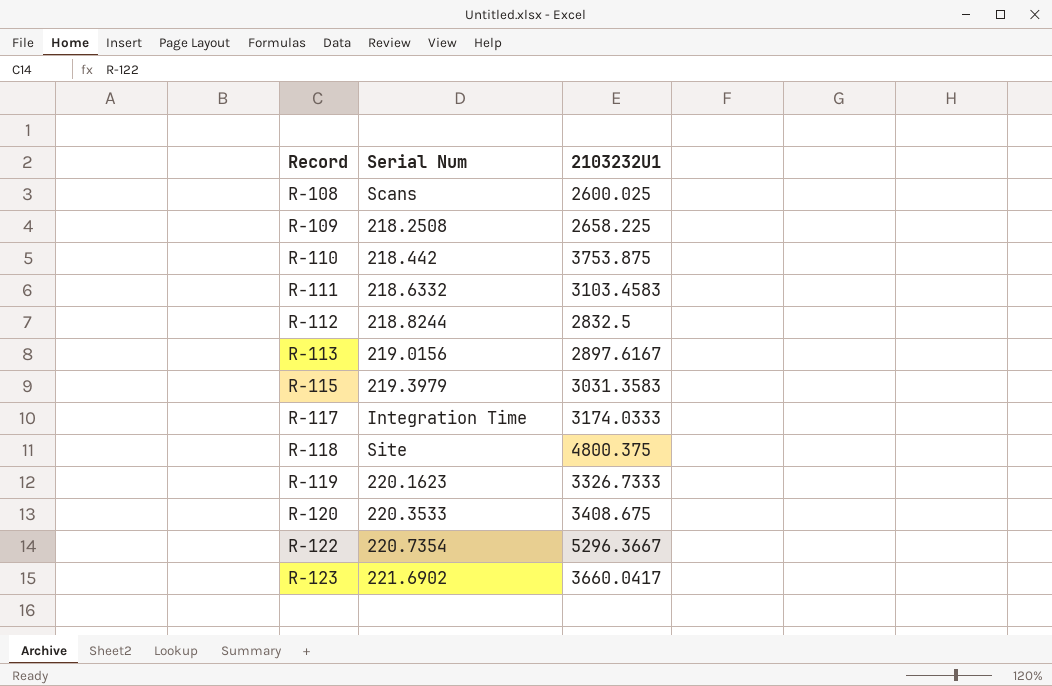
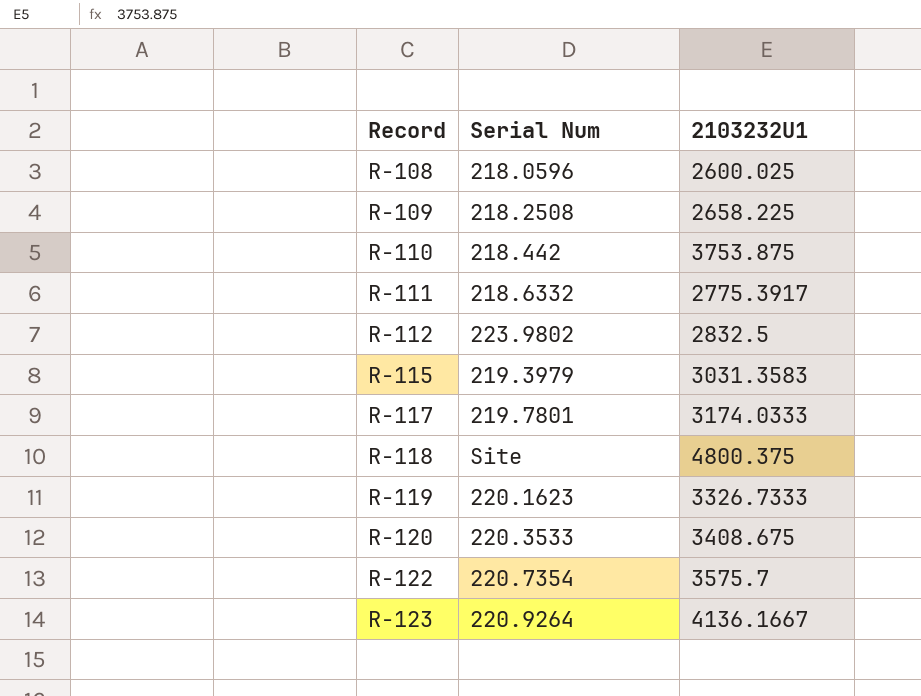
row R-113: 219.0156 | 2897.6167 -> none
R-108 | Serial Num: Scans -> 218.0596
R-111 | 2103232U1: 3103.4583 -> 2775.3917
R-112 | Serial Num: 218.8244 -> 223.9802
R-117 | Serial Num: Integration Time -> 219.7801
R-122 | 2103232U1: 5296.3667 -> 3575.7
R-123 | Serial Num: 221.6902 -> 220.9264
R-123 | 2103232U1: 3660.0417 -> 4136.1667

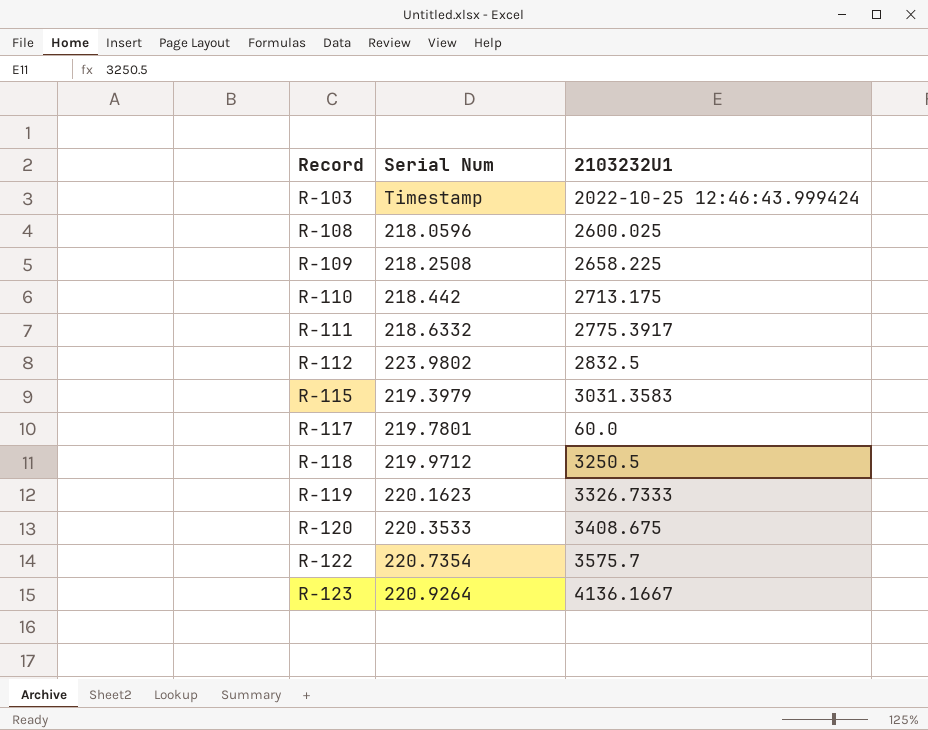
row R-103: none -> Timestamp | 2022-10-25 12:46:43.999424
R-110 | 2103232U1: 3753.875 -> 2713.175
R-117 | 2103232U1: 3174.0333 -> 60.0
R-118 | Serial Num: Site -> 219.9712
R-118 | 2103232U1: 4800.375 -> 3250.5

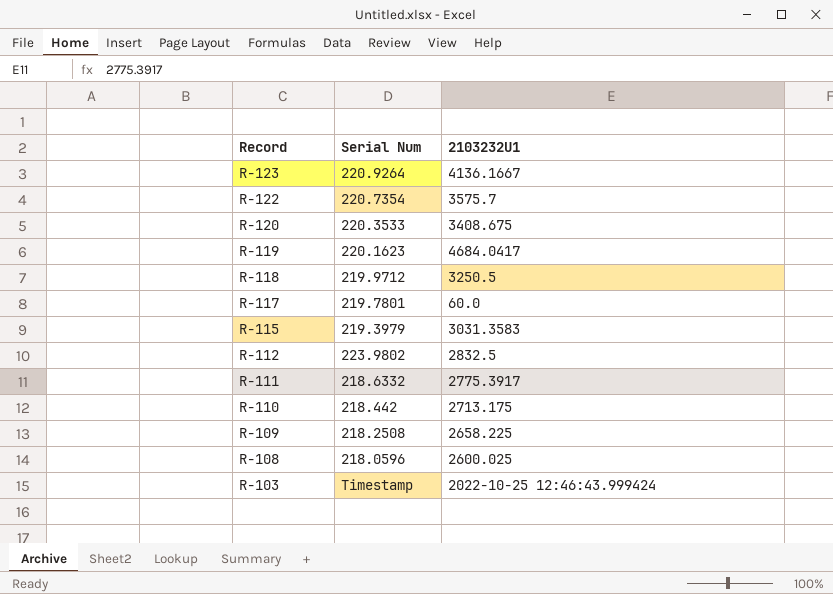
row order: Record ascending -> Record descending
R-119 | 2103232U1: 3326.7333 -> 4684.0417

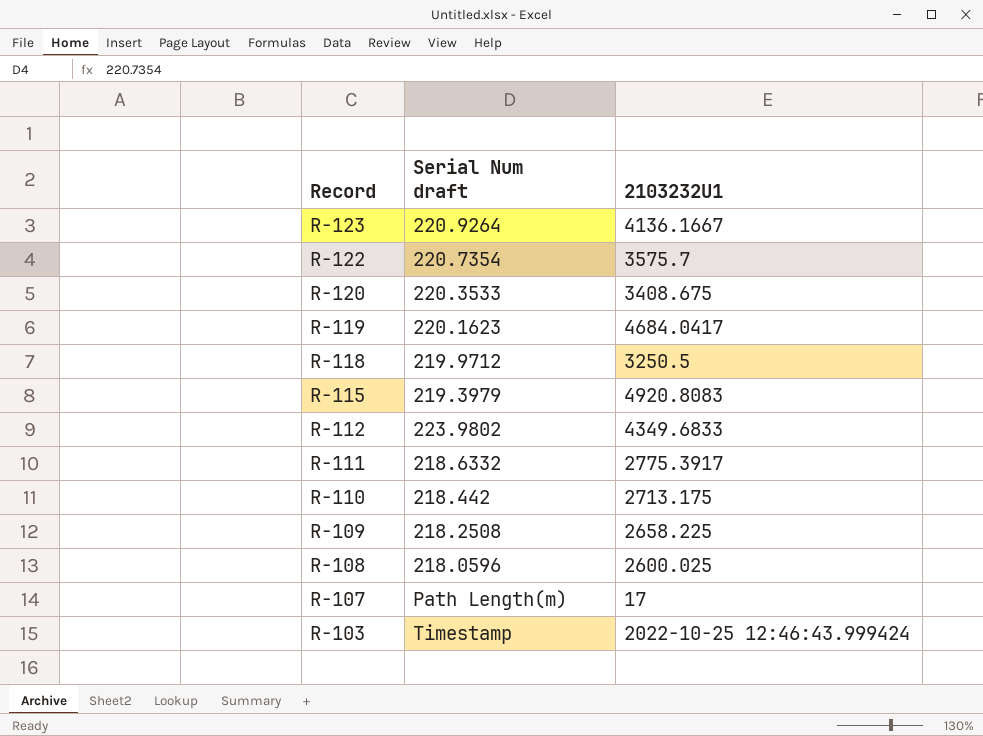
column name: Serial Num -> Serial Num draft
row R-117: 219.7801 | 60.0 -> none
R-115 | 2103232U1: 3031.3583 -> 4920.8083
R-112 | 2103232U1: 2832.5 -> 4349.6833
row R-107: none -> Path Length(m) | 17

